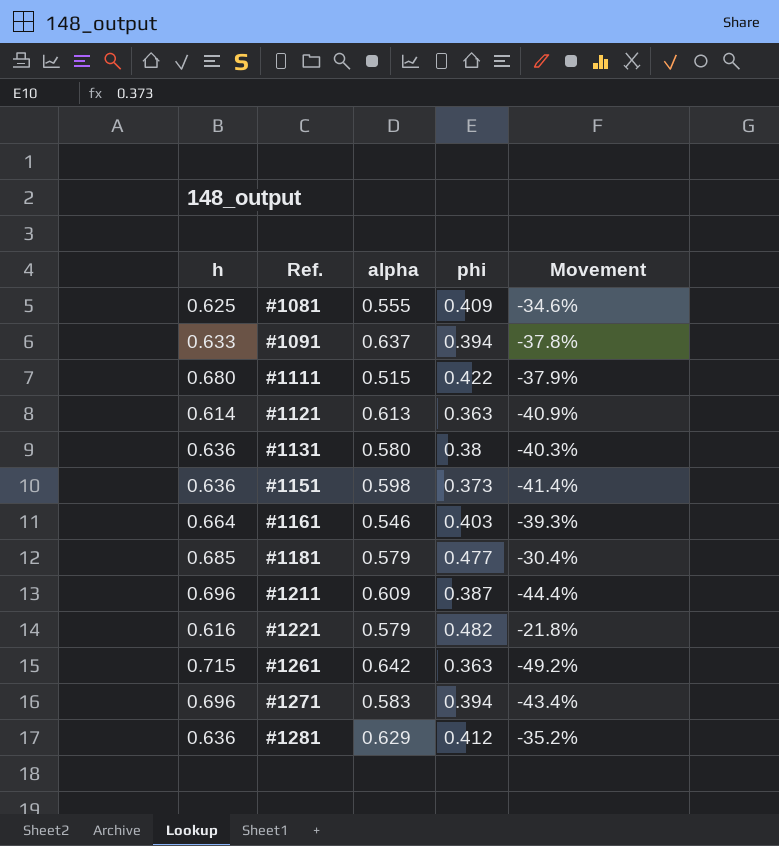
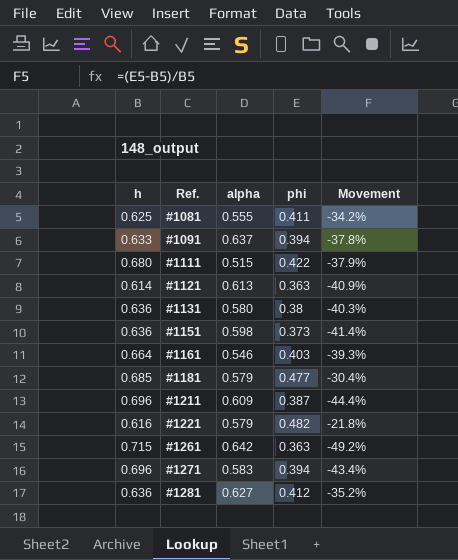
#1081 | phi: 0.409 -> 0.411
#1081 | Movement: -34.6% -> -34.2%
#1281 | alpha: 0.629 -> 0.627

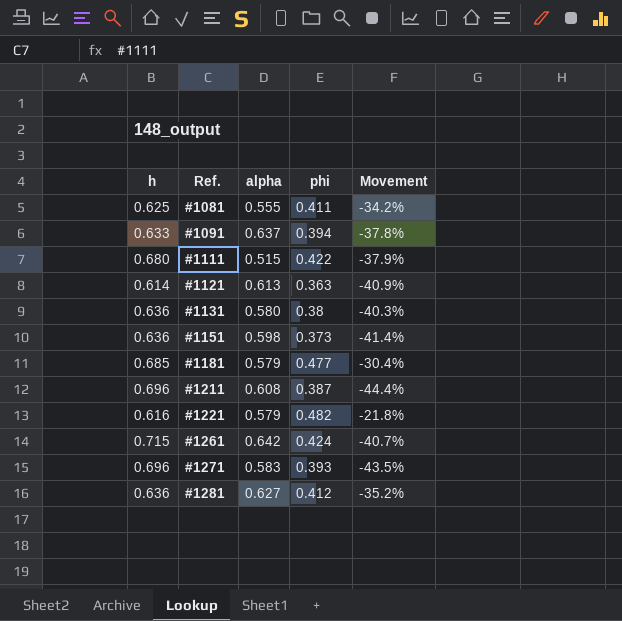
row #1161: 0.664 | 0.546 | 0.403 | -39.3% -> none
#1211 | alpha: 0.609 -> 0.608
#1261 | phi: 0.363 -> 0.424
#1261 | Movement: -49.2% -> -40.7%
#1271 | phi: 0.394 -> 0.393
#1271 | Movement: -43.4% -> -43.5%

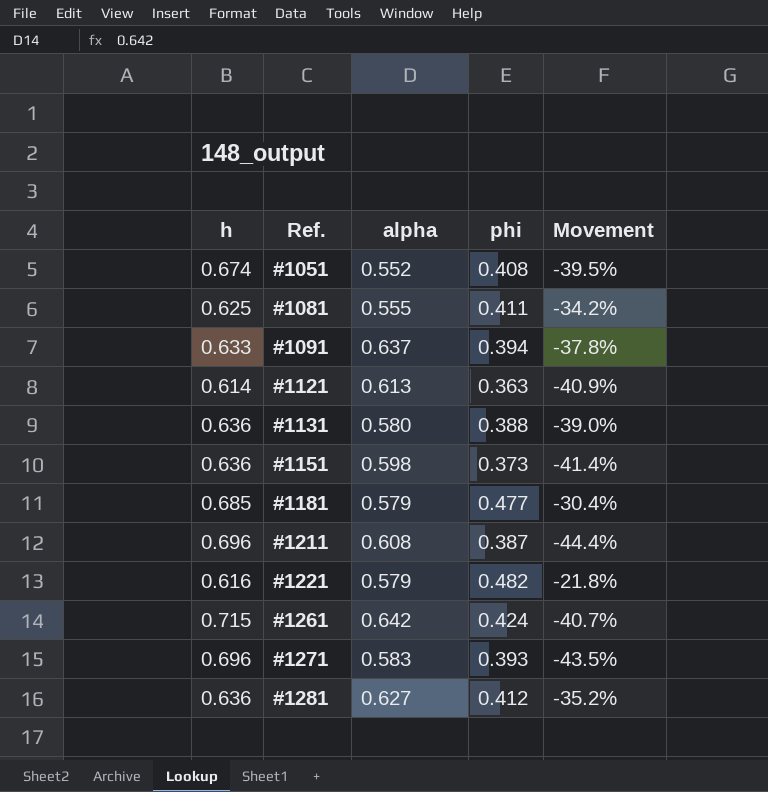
row #1111: 0.680 | 0.515 | 0.422 | -37.9% -> none
row #1051: none -> 0.674 | 0.552 | 0.408 | -39.5%
#1131 | phi: 0.38 -> 0.388
#1131 | Movement: -40.3% -> -39.0%

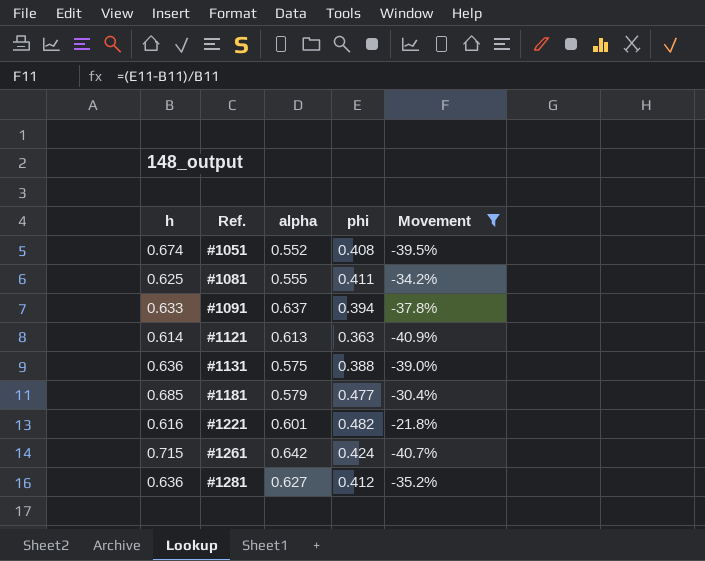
filter: none -> Movement >= -40.9%
#1131 | alpha: 0.580 -> 0.575
#1221 | alpha: 0.579 -> 0.601

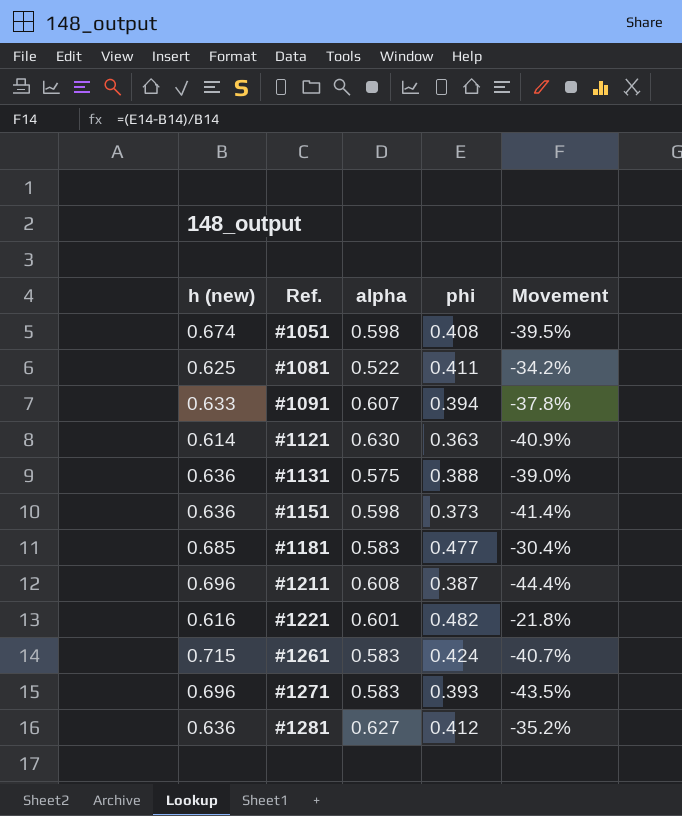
filter: Movement >= -40.9% -> none
column name: h -> h (new)
#1051 | alpha: 0.552 -> 0.598
#1081 | alpha: 0.555 -> 0.522
#1091 | alpha: 0.637 -> 0.607
#1121 | alpha: 0.613 -> 0.630
#1181 | alpha: 0.579 -> 0.583
#1261 | alpha: 0.642 -> 0.583

